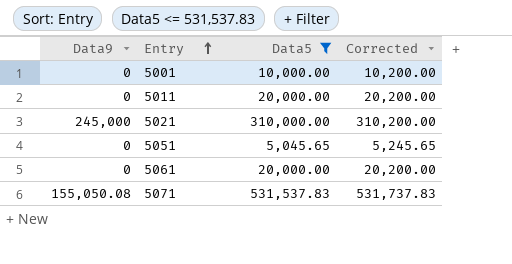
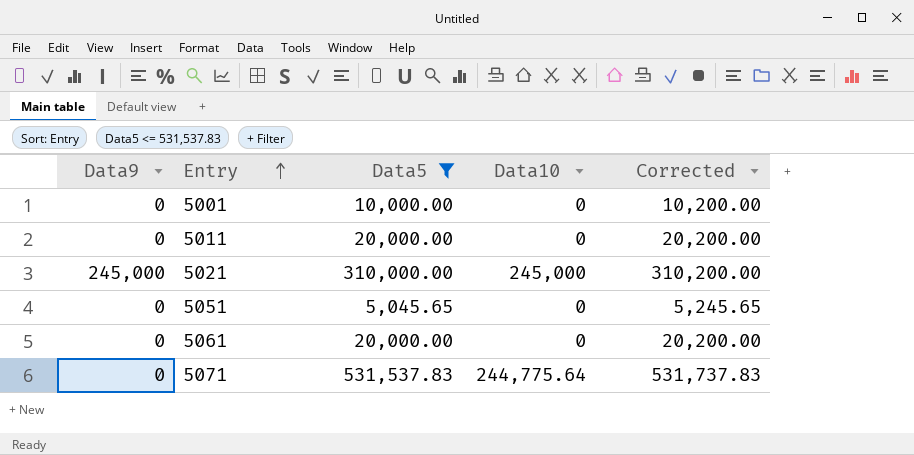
column Data10 | position: none -> 4
5071 | Data9: 155,050.08 -> 0

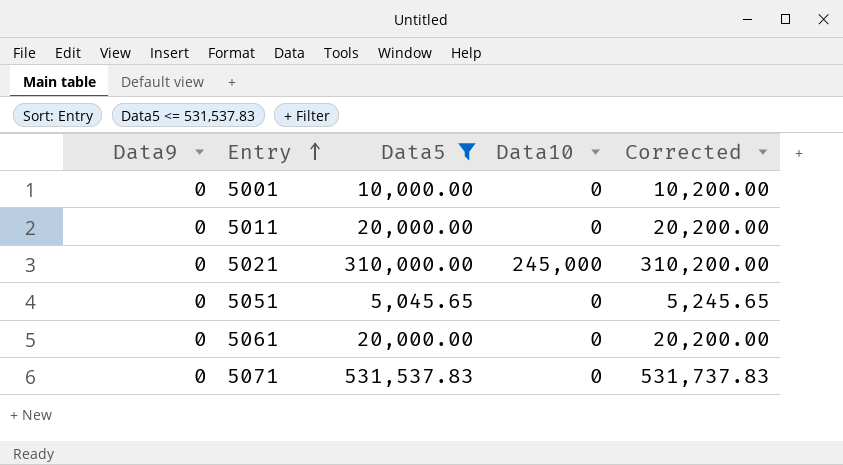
5021 | Data9: 245,000 -> 0
5071 | Data10: 244,775.64 -> 0

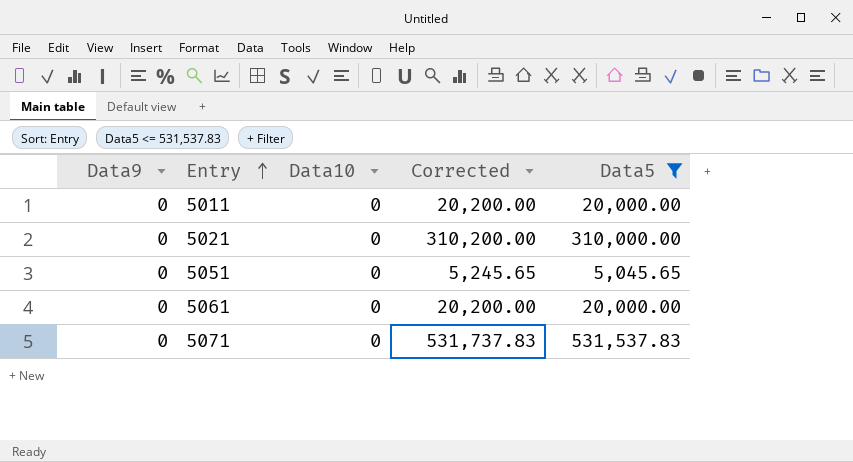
column Data5 | position: 3 -> 5
row 5001: 0 | 10,000.00 | 0 | 10,200.00 -> none
5021 | Data10: 245,000 -> 0

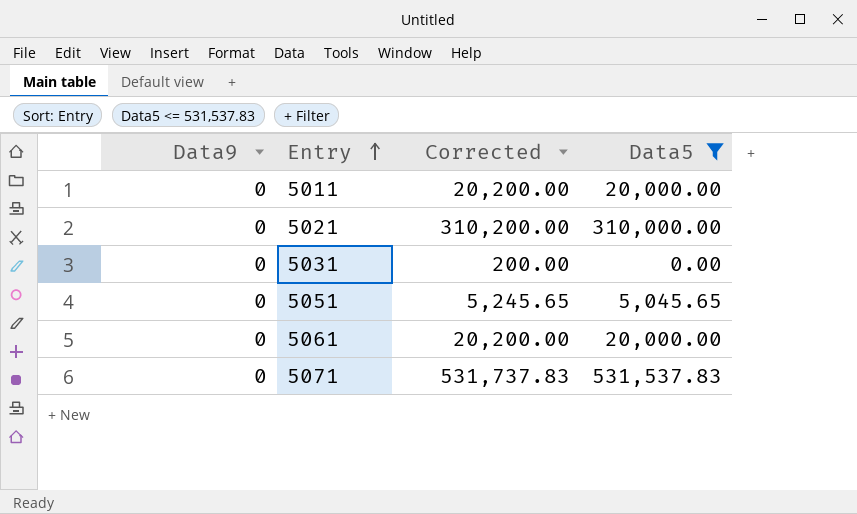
column Data10 | position: 3 -> none
row 5031: none -> 0 | 200.00 | 0.00

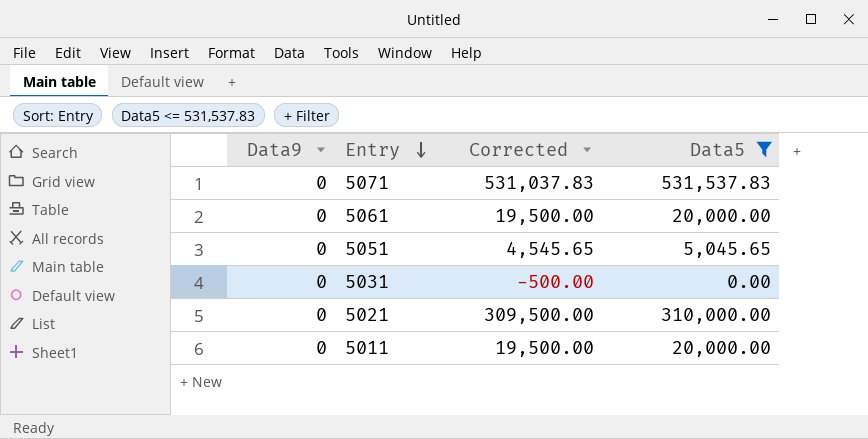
row order: Entry ascending -> Entry descending
column Corrected | formula: [Data5] + 200 -> [Data5] - 500

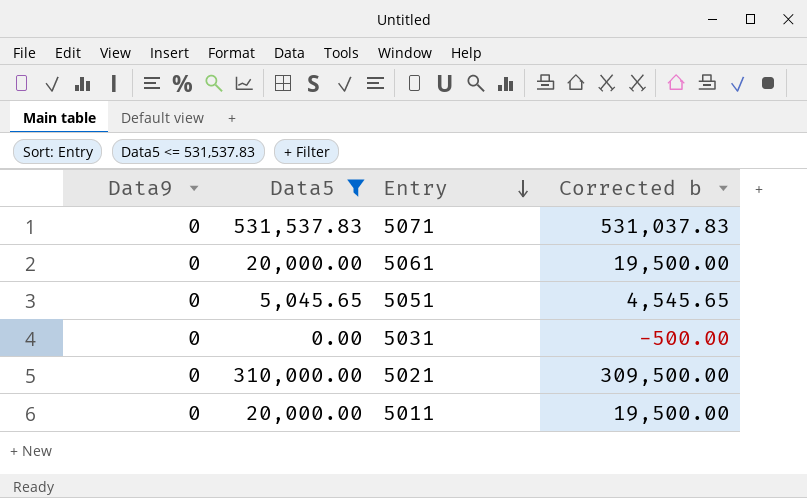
column Data5 | position: 4 -> 2
column name: Corrected -> Corrected b

